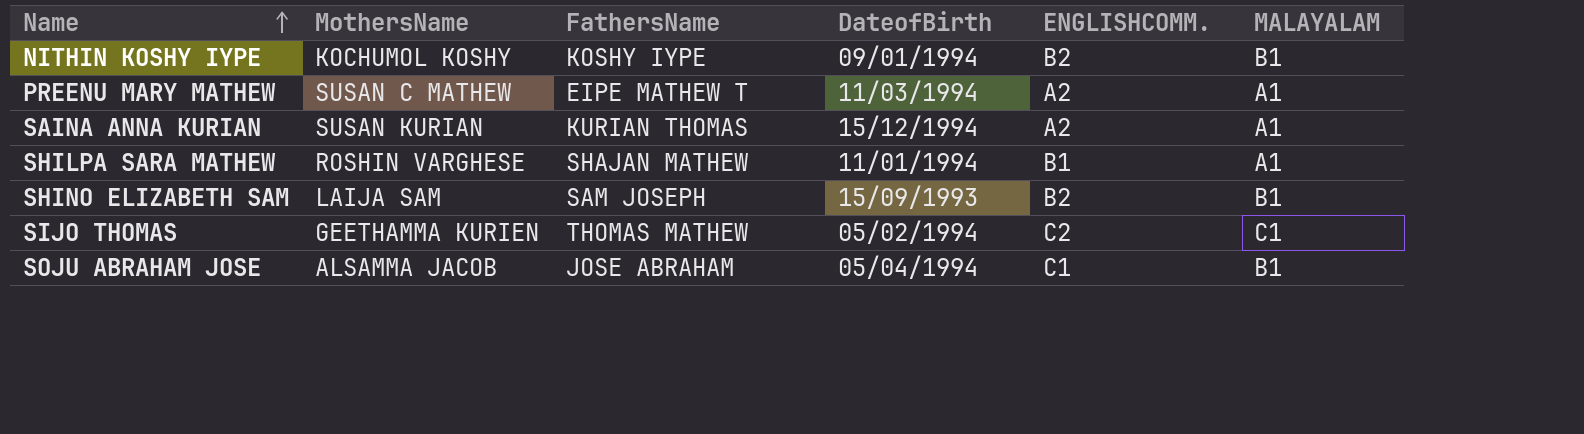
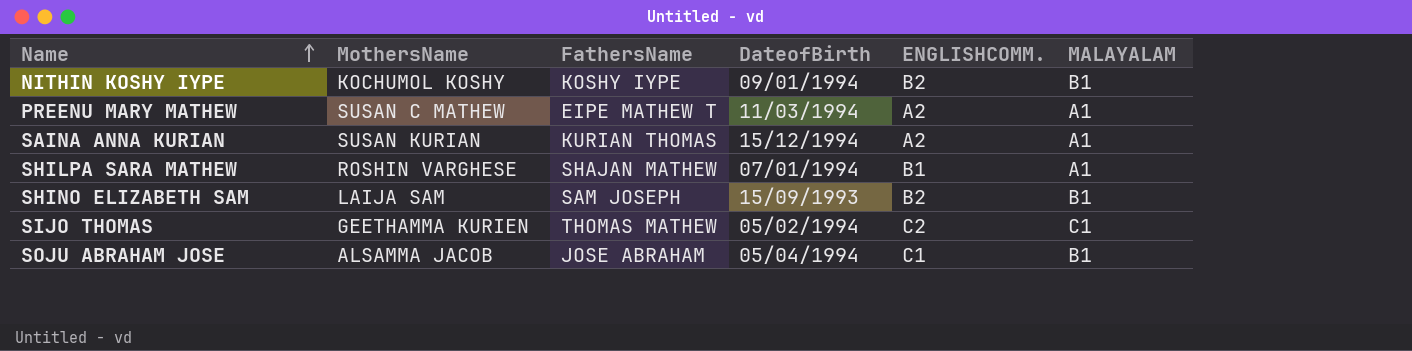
SHILPA SARA MATHEW | DateofBirth: 11/01/1994 -> 07/01/1994

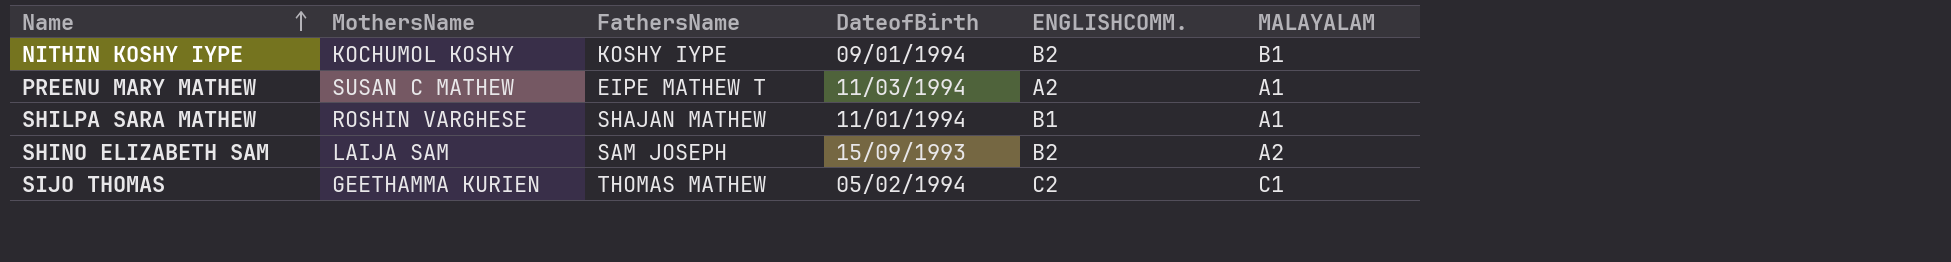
row SAINA ANNA KURIAN: SUSAN KURIAN | KURIAN THOMAS | 15/12/1994 | A2 | A1 -> none
row SOJU ABRAHAM JOSE: ALSAMMA JACOB | JOSE ABRAHAM | 05/04/1994 | C1 | B1 -> none
SHILPA SARA MATHEW | DateofBirth: 07/01/1994 -> 11/01/1994
SHINO ELIZABETH SAM | MALAYALAM: B1 -> A2

